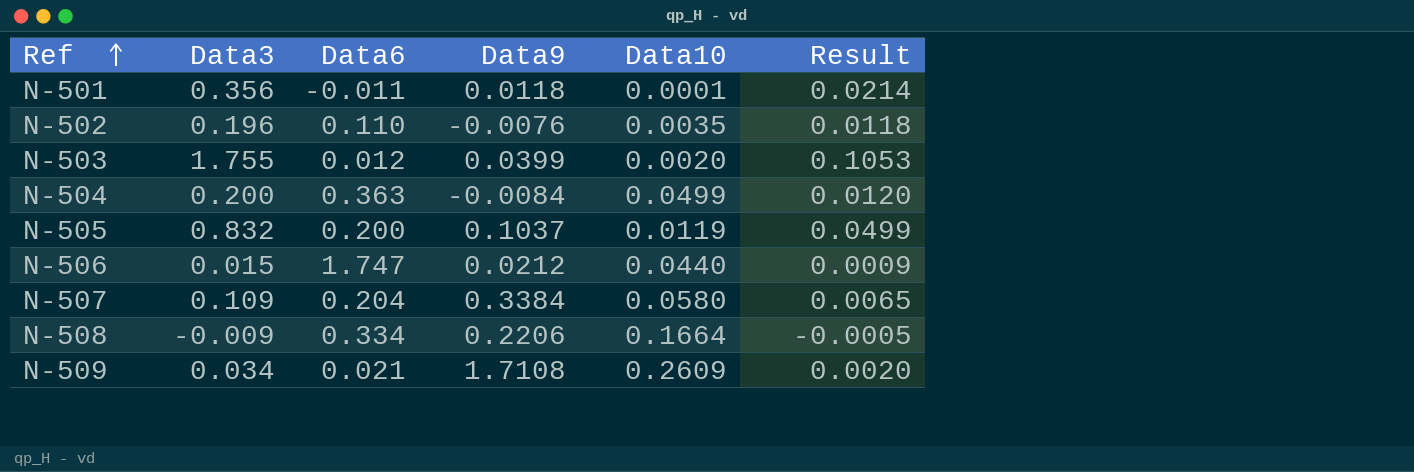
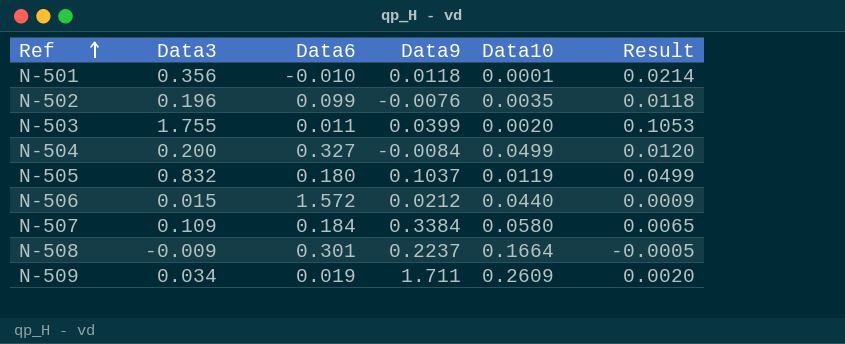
N-501 | Data6: -0.011 -> -0.010
N-502 | Data6: 0.110 -> 0.099
N-503 | Data6: 0.012 -> 0.011
N-504 | Data6: 0.363 -> 0.327
N-505 | Data6: 0.200 -> 0.180
N-506 | Data6: 1.747 -> 1.572
N-507 | Data6: 0.204 -> 0.184
N-508 | Data6: 0.334 -> 0.301
N-508 | Data9: 0.2206 -> 0.2237
N-509 | Data6: 0.021 -> 0.019
N-509 | Data9: 1.7108 -> 1.711

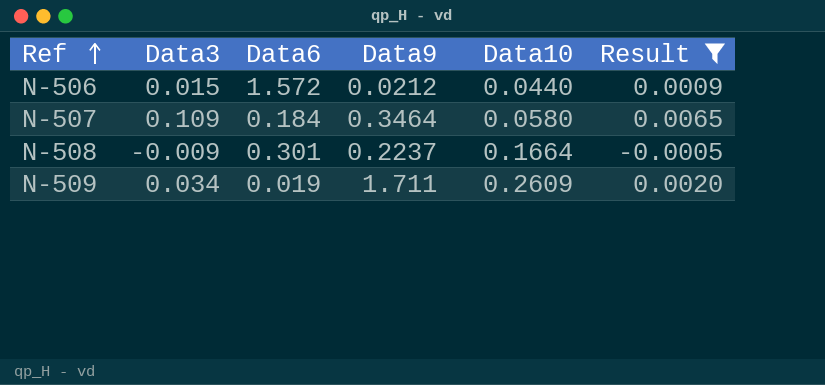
filter: none -> Result <= 0.0065
N-507 | Data9: 0.3384 -> 0.3464

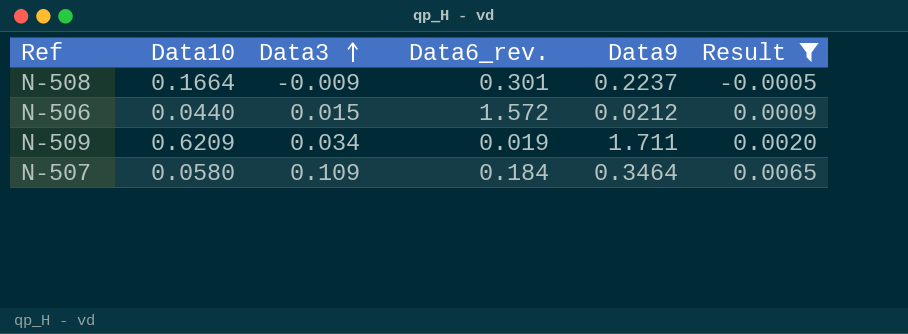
row order: Ref ascending -> Data3 ascending
column Data10 | position: 5 -> 2
column name: Data6 -> Data6_rev.
N-509 | Data10: 0.2609 -> 0.6209

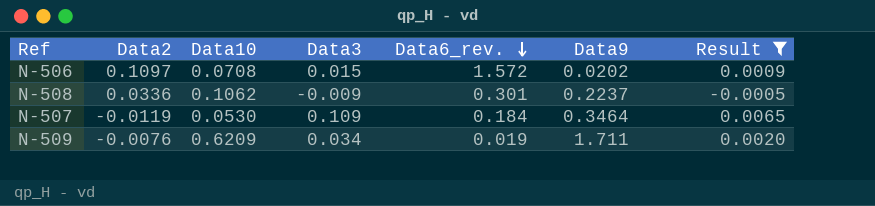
row order: Data3 ascending -> Data6_rev. descending
column Data2 | position: none -> 2
N-506 | Data10: 0.0440 -> 0.0708
N-506 | Data9: 0.0212 -> 0.0202
N-508 | Data10: 0.1664 -> 0.1062
N-507 | Data10: 0.0580 -> 0.0530

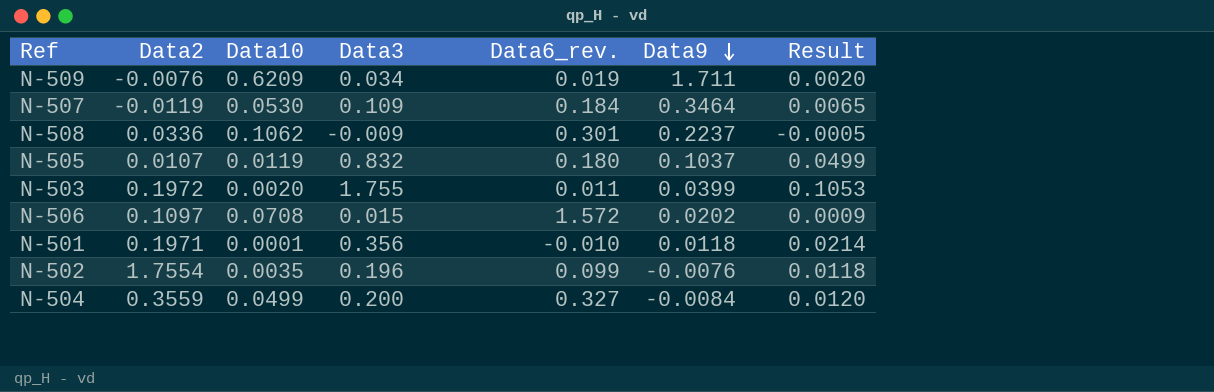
filter: Result <= 0.0065 -> none
row order: Data6_rev. descending -> Data9 descending

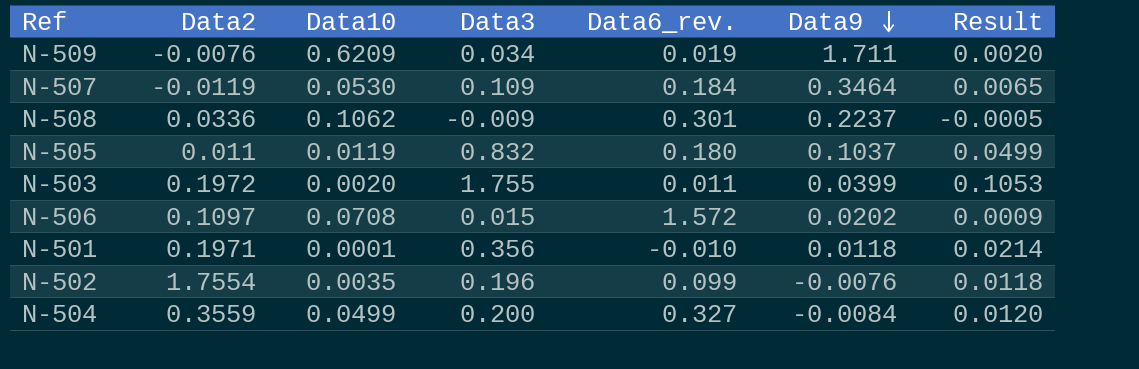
N-505 | Data2: 0.0107 -> 0.011

